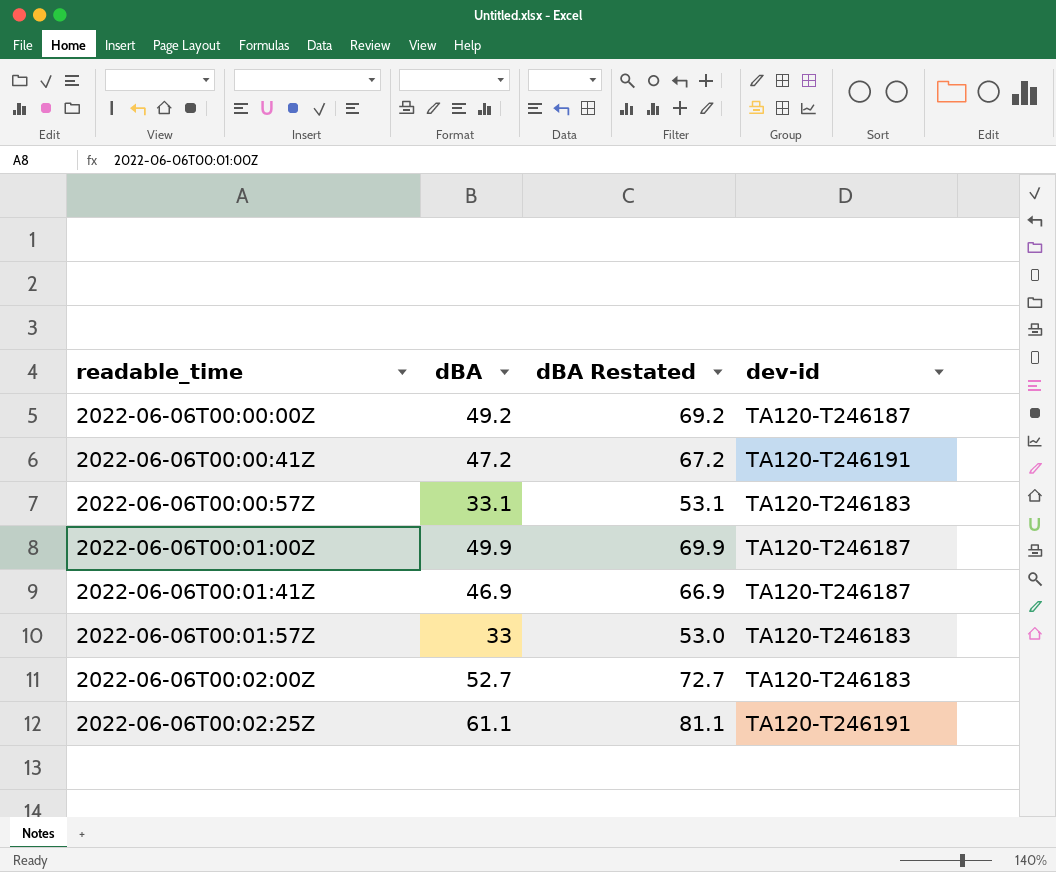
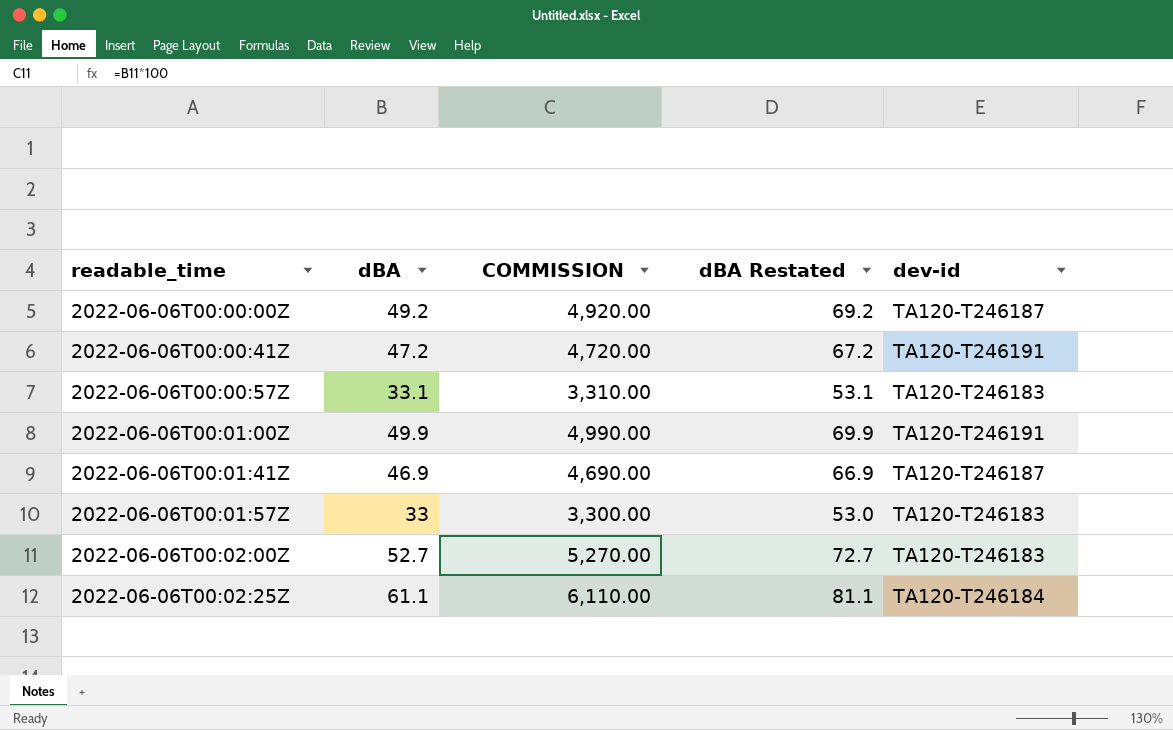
column COMMISSION | formula: none -> [dBA] * 100
2022-06-06T00:01:00Z | dev-id: TA120-T246187 -> TA120-T246191
2022-06-06T00:02:25Z | dev-id: TA120-T246191 -> TA120-T246184

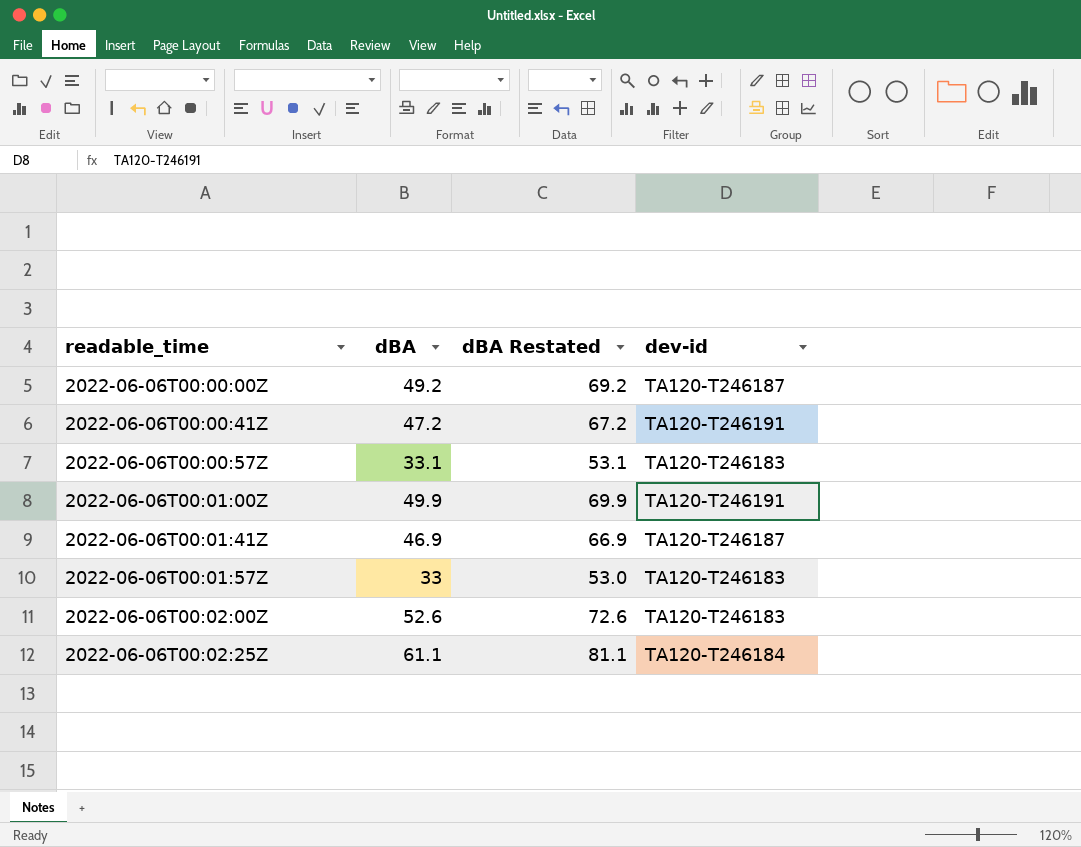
column COMMISSION | formula: [dBA] * 100 -> none
2022-06-06T00:02:00Z | dBA: 52.7 -> 52.6
2022-06-06T00:02:00Z | dBA Restated: 72.7 -> 72.6

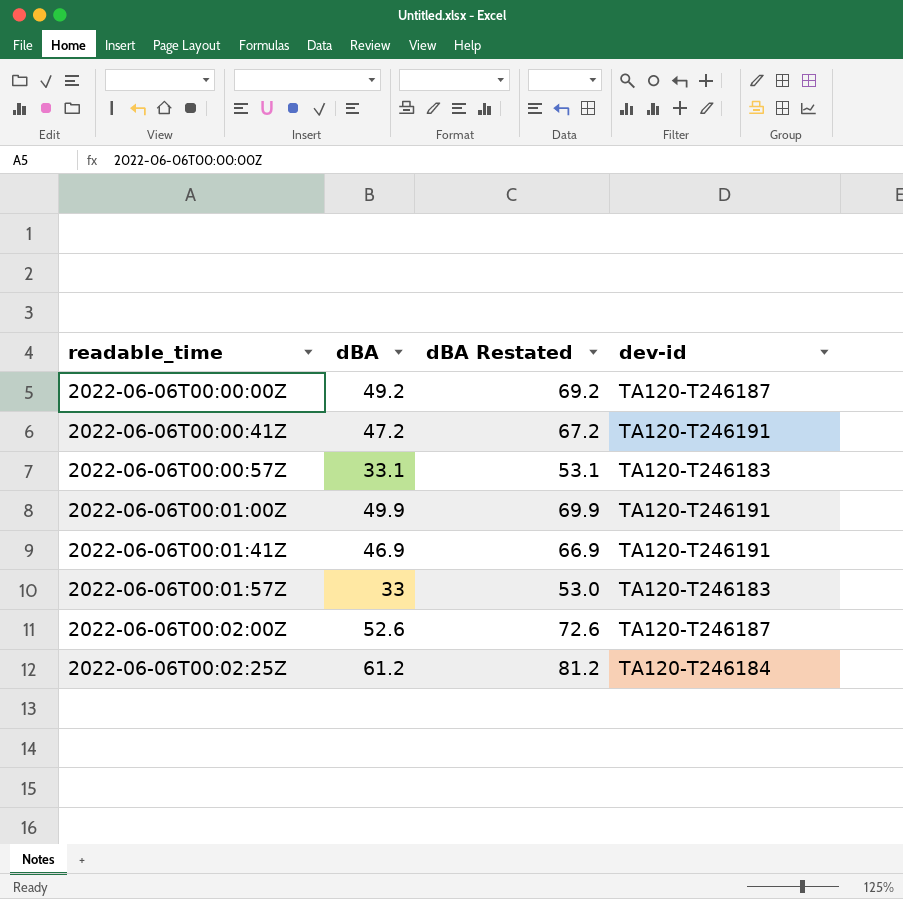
2022-06-06T00:01:41Z | dev-id: TA120-T246187 -> TA120-T246191
2022-06-06T00:02:00Z | dev-id: TA120-T246183 -> TA120-T246187
2022-06-06T00:02:25Z | dBA: 61.1 -> 61.2
2022-06-06T00:02:25Z | dBA Restated: 81.1 -> 81.2

